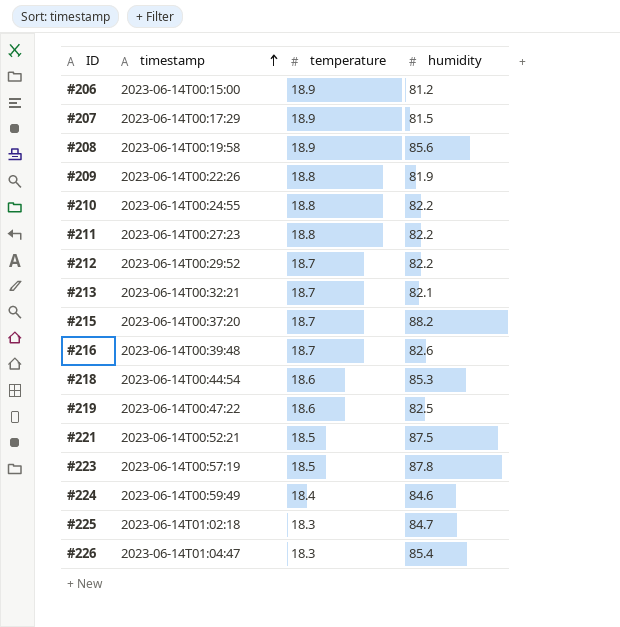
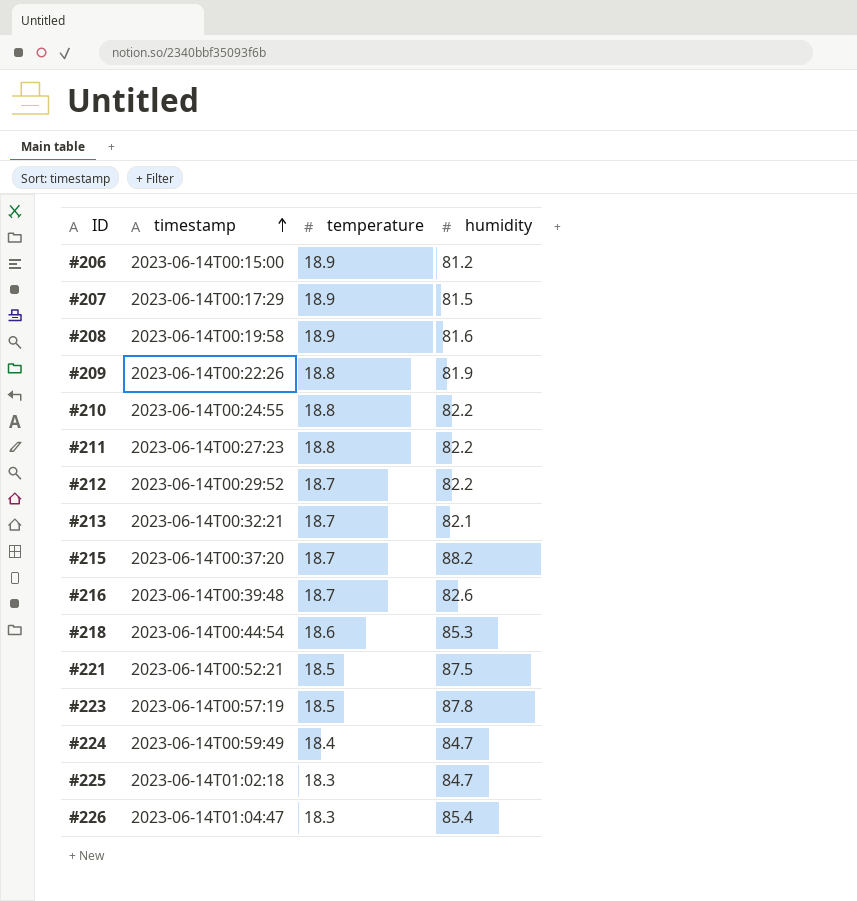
row #219: 2023-06-14T00:47:22 | 18.6 | 82.5 -> none
#208 | humidity: 85.6 -> 81.6
#224 | humidity: 84.6 -> 84.7

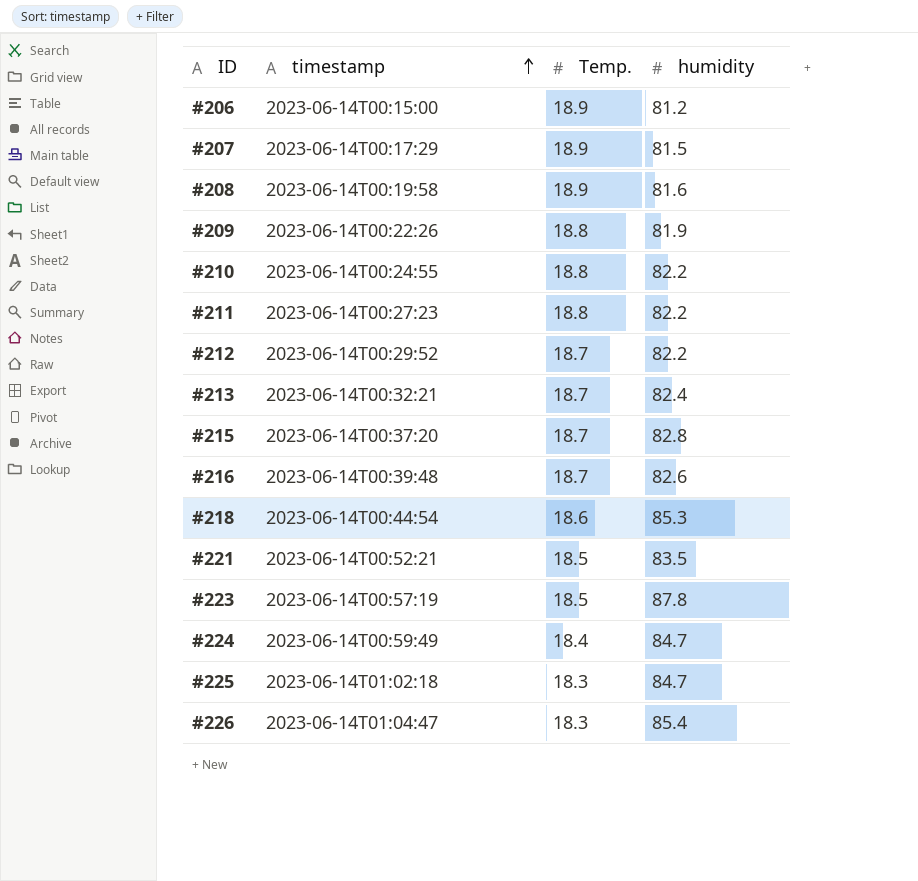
column name: temperature -> Temp.
#213 | humidity: 82.1 -> 82.4
#215 | humidity: 88.2 -> 82.8
#221 | humidity: 87.5 -> 83.5

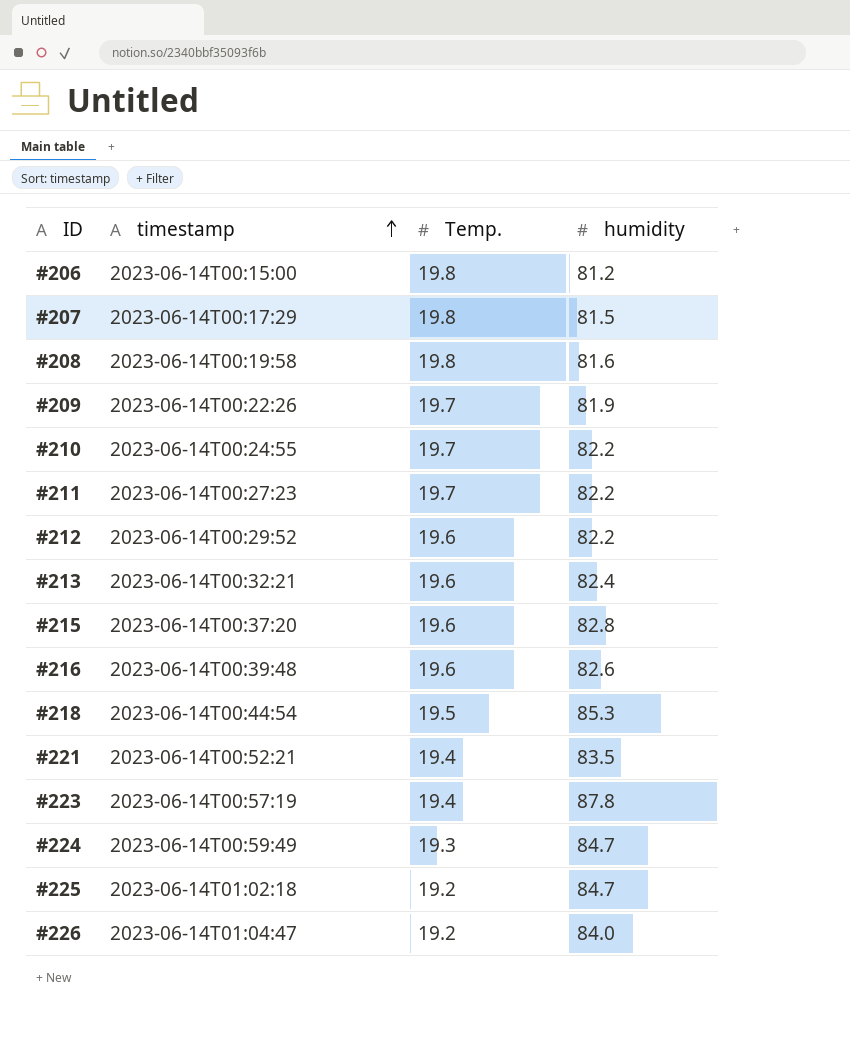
#206 | Temp.: 18.9 -> 19.8
#207 | Temp.: 18.9 -> 19.8
#208 | Temp.: 18.9 -> 19.8
#209 | Temp.: 18.8 -> 19.7
#210 | Temp.: 18.8 -> 19.7
#211 | Temp.: 18.8 -> 19.7
#212 | Temp.: 18.7 -> 19.6
#213 | Temp.: 18.7 -> 19.6
#215 | Temp.: 18.7 -> 19.6
#216 | Temp.: 18.7 -> 19.6
#218 | Temp.: 18.6 -> 19.5
#221 | Temp.: 18.5 -> 19.4
#223 | Temp.: 18.5 -> 19.4
#224 | Temp.: 18.4 -> 19.3
#225 | Temp.: 18.3 -> 19.2
#226 | Temp.: 18.3 -> 19.2
#226 | humidity: 85.4 -> 84.0

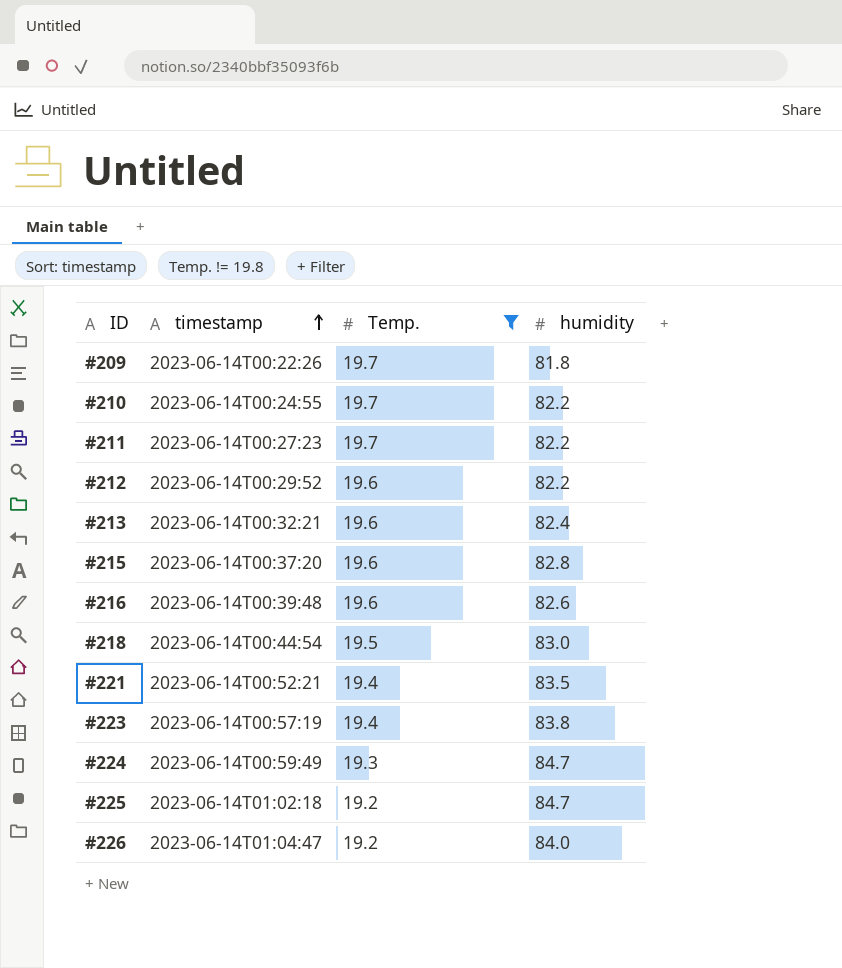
filter: none -> Temp. != 19.8
#209 | humidity: 81.9 -> 81.8
#218 | humidity: 85.3 -> 83.0
#223 | humidity: 87.8 -> 83.8

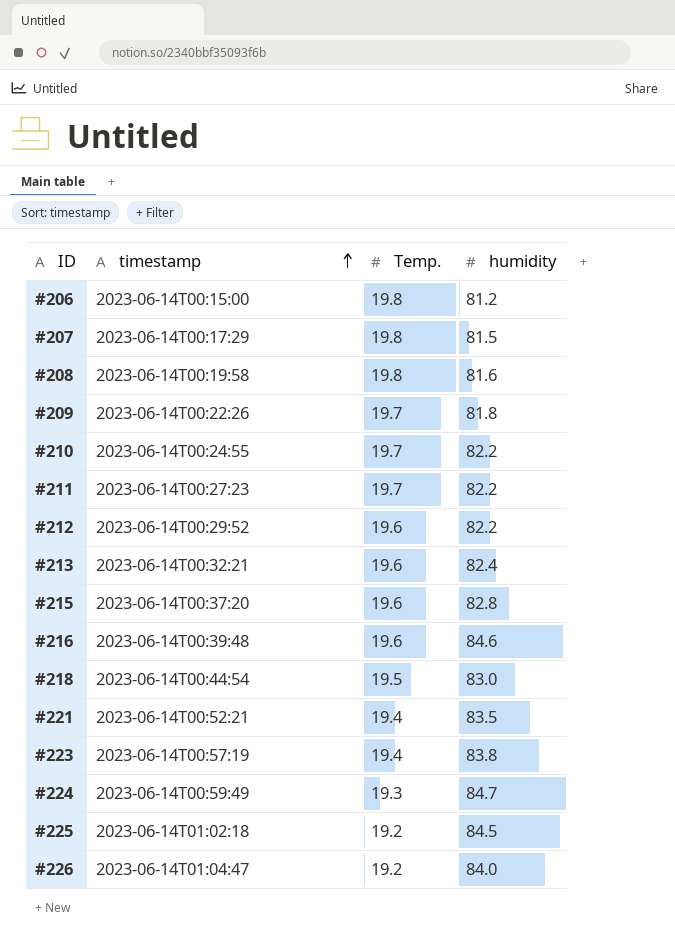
filter: Temp. != 19.8 -> none
#216 | humidity: 82.6 -> 84.6
#225 | humidity: 84.7 -> 84.5

